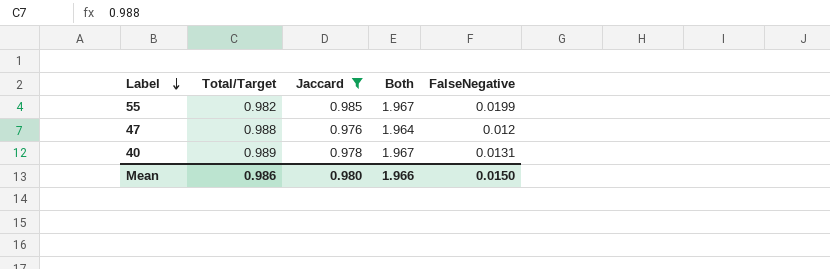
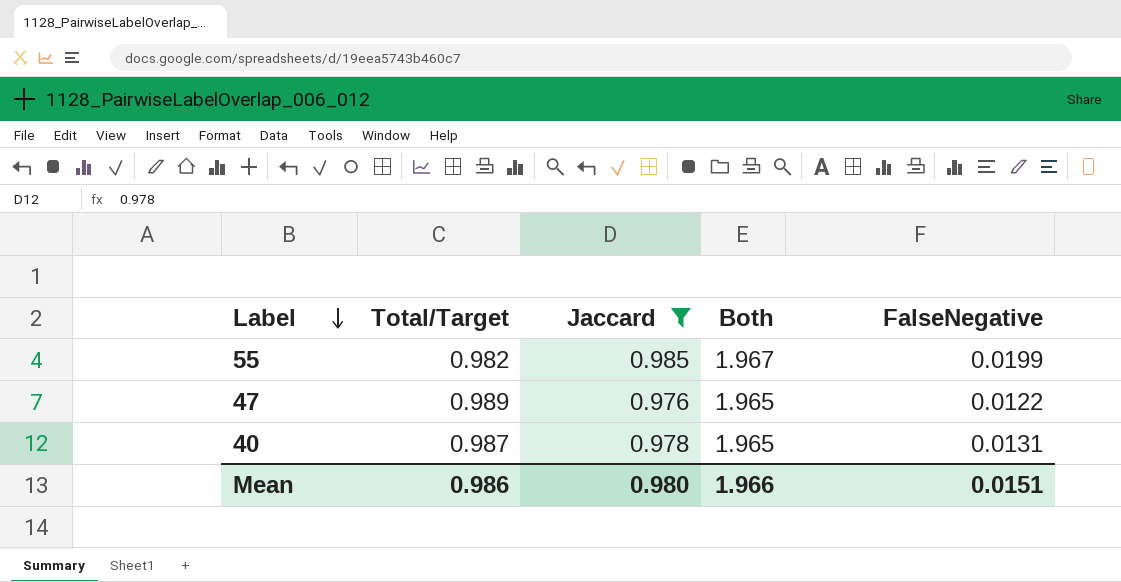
47 | Total/Target: 0.988 -> 0.989
47 | Both: 1.964 -> 1.965
47 | FalseNegative: 0.012 -> 0.0122
40 | Total/Target: 0.989 -> 0.987
40 | Both: 1.967 -> 1.965
Mean | FalseNegative: 0.0150 -> 0.0151

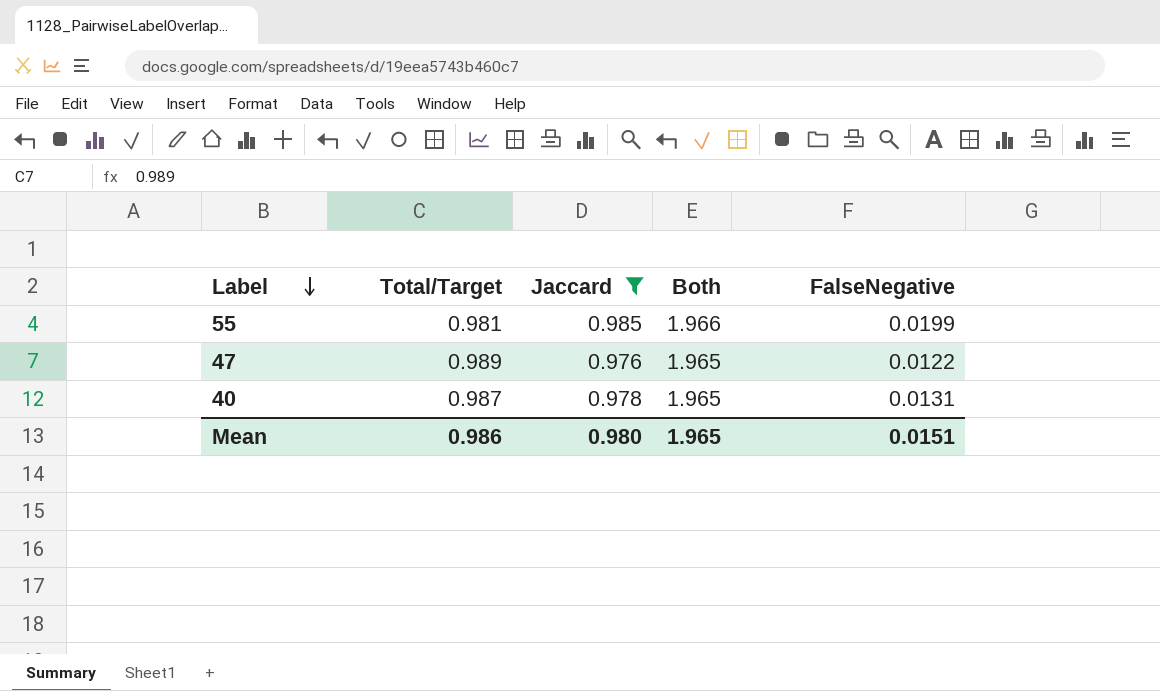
55 | Total/Target: 0.982 -> 0.981
55 | Both: 1.967 -> 1.966
Mean | Both: 1.966 -> 1.965

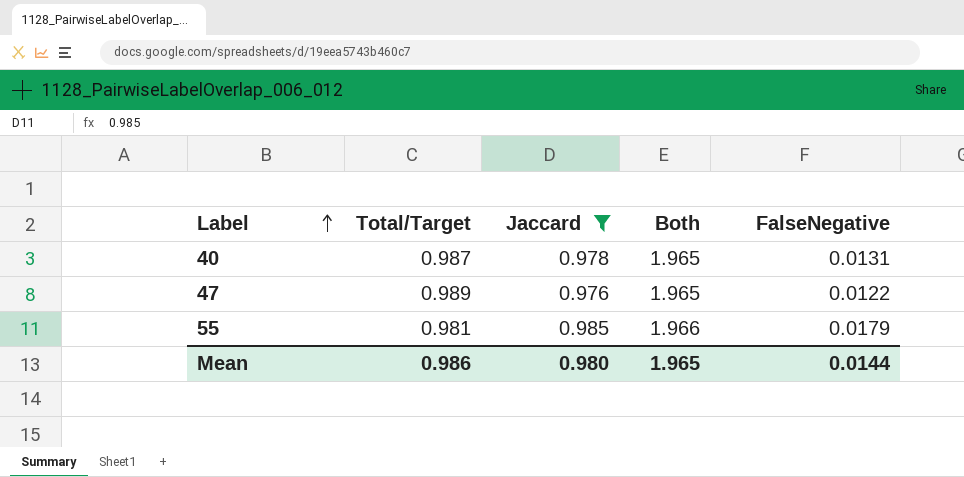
row order: Label descending -> Label ascending
55 | FalseNegative: 0.0199 -> 0.0179
Mean | FalseNegative: 0.0151 -> 0.0144

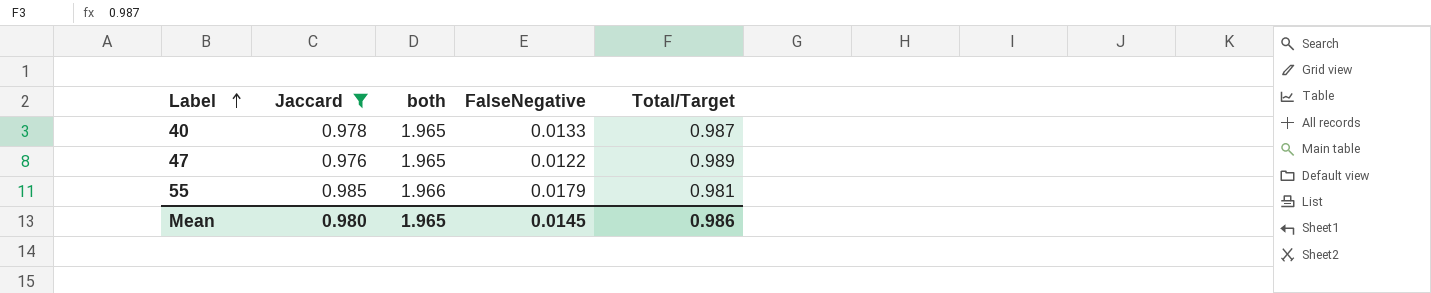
column name: Both -> both
column Total/Target | position: 2 -> 5
40 | FalseNegative: 0.0131 -> 0.0133
Mean | FalseNegative: 0.0144 -> 0.0145

